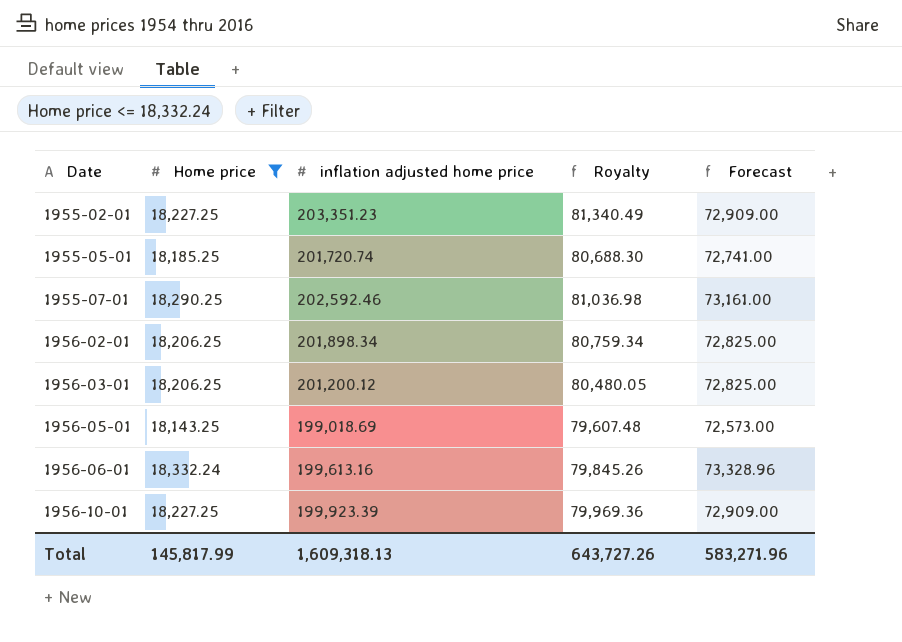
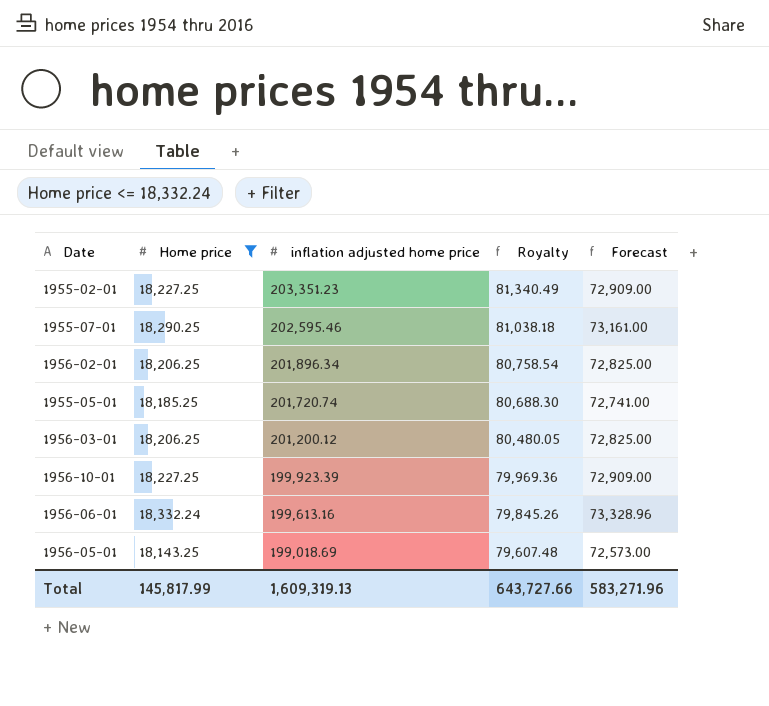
row order: Date ascending -> inflation adjusted home price descending
1955-07-01 | inflation adjusted home price: 202,592.46 -> 202,595.46
1955-07-01 | Royalty: 81,036.98 -> 81,038.18
1956-02-01 | inflation adjusted home price: 201,898.34 -> 201,896.34
1956-02-01 | Royalty: 80,759.34 -> 80,758.54
Total | inflation adjusted home price: 1,609,318.13 -> 1,609,319.13
Total | Royalty: 643,727.26 -> 643,727.66

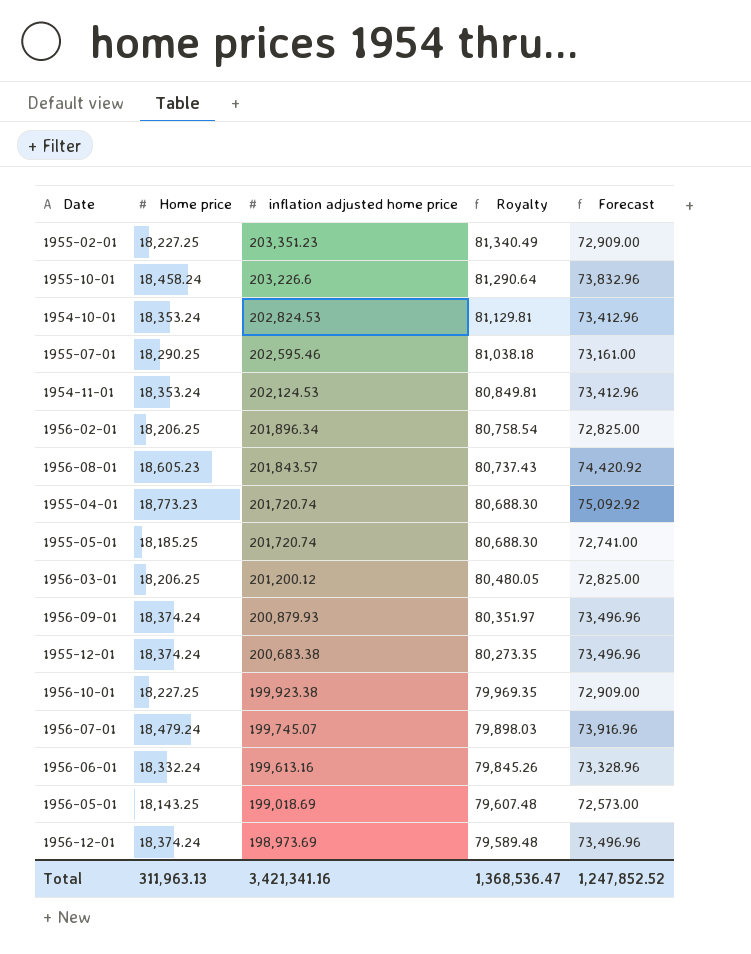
filter: Home price <= 18,332.24 -> none
1956-10-01 | inflation adjusted home price: 199,923.39 -> 199,923.38
1956-10-01 | Royalty: 79,969.36 -> 79,969.35
Total | Home price: 145,817.99 -> 311,963.13
Total | inflation adjusted home price: 1,609,319.13 -> 3,421,341.16
Total | Royalty: 643,727.66 -> 1,368,536.47
Total | Forecast: 583,271.96 -> 1,247,852.52

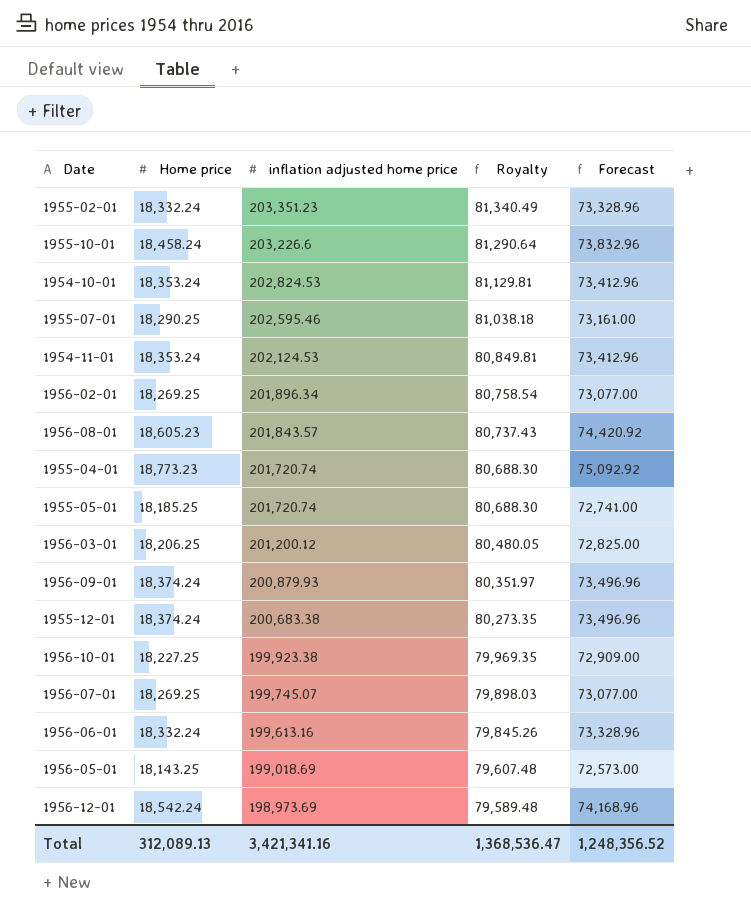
1955-02-01 | Home price: 18,227.25 -> 18,332.24
1955-02-01 | Forecast: 72,909.00 -> 73,328.96
1956-02-01 | Home price: 18,206.25 -> 18,269.25
1956-02-01 | Forecast: 72,825.00 -> 73,077.00
1956-07-01 | Home price: 18,479.24 -> 18,269.25
1956-07-01 | Forecast: 73,916.96 -> 73,077.00
1956-12-01 | Home price: 18,374.24 -> 18,542.24
1956-12-01 | Forecast: 73,496.96 -> 74,168.96
Total | Home price: 311,963.13 -> 312,089.13
Total | Forecast: 1,247,852.52 -> 1,248,356.52

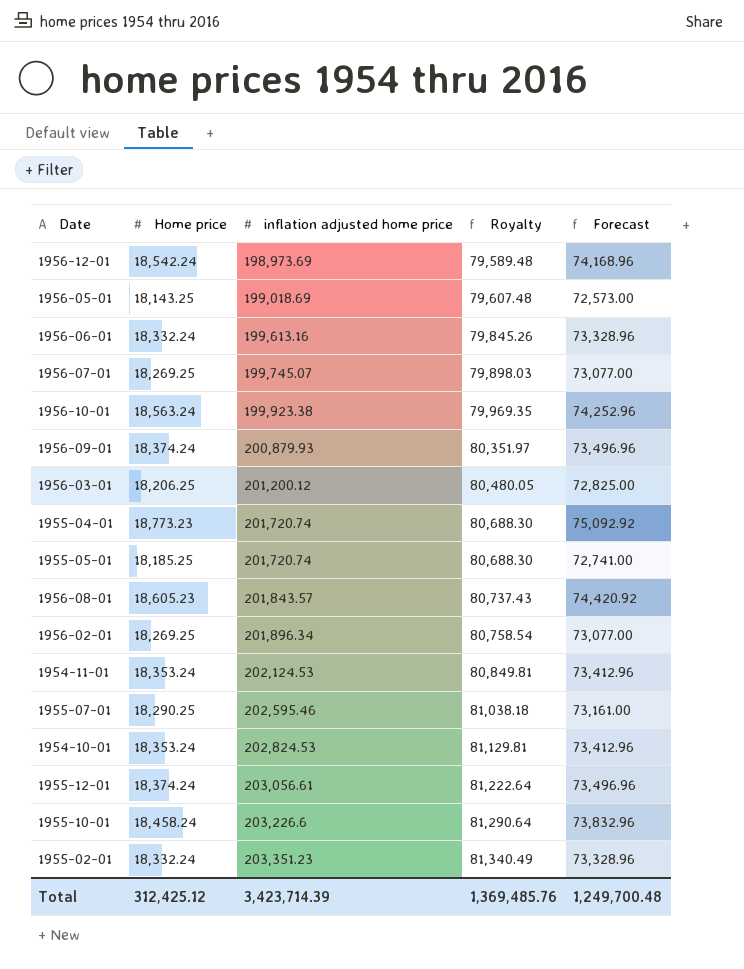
row order: inflation adjusted home price descending -> inflation adjusted home price ascending
1956-10-01 | Home price: 18,227.25 -> 18,563.24
1956-10-01 | Forecast: 72,909.00 -> 74,252.96
1955-12-01 | inflation adjusted home price: 200,683.38 -> 203,056.61
1955-12-01 | Royalty: 80,273.35 -> 81,222.64
Total | Home price: 312,089.13 -> 312,425.12
Total | inflation adjusted home price: 3,421,341.16 -> 3,423,714.39
Total | Royalty: 1,368,536.47 -> 1,369,485.76
Total | Forecast: 1,248,356.52 -> 1,249,700.48

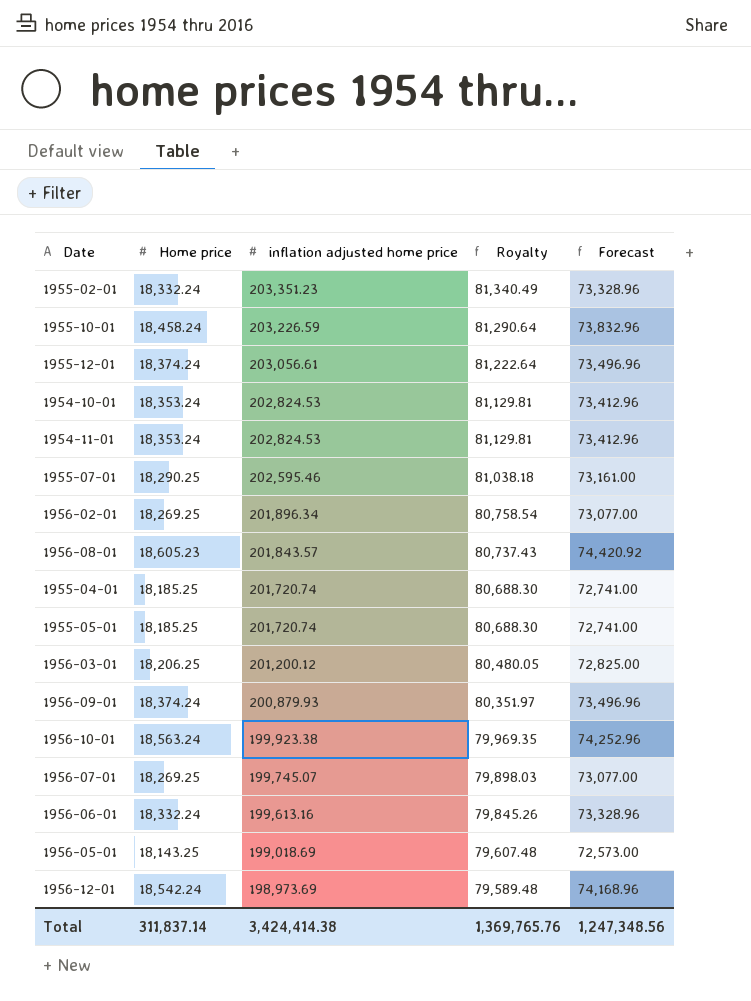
row order: inflation adjusted home price ascending -> inflation adjusted home price descending
1955-10-01 | inflation adjusted home price: 203,226.6 -> 203,226.59
1954-11-01 | inflation adjusted home price: 202,124.53 -> 202,824.53
1954-11-01 | Royalty: 80,849.81 -> 81,129.81
1955-04-01 | Home price: 18,773.23 -> 18,185.25
1955-04-01 | Forecast: 75,092.92 -> 72,741.00
Total | Home price: 312,425.12 -> 311,837.14
Total | inflation adjusted home price: 3,423,714.39 -> 3,424,414.38
Total | Royalty: 1,369,485.76 -> 1,369,765.76
Total | Forecast: 1,249,700.48 -> 1,247,348.56

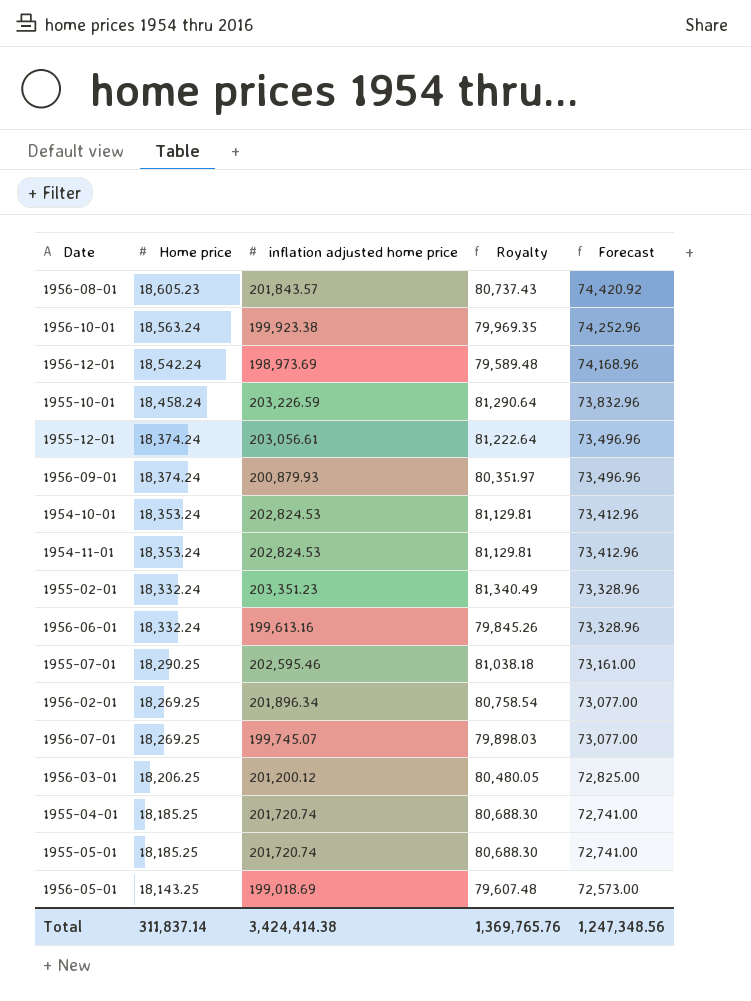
row order: inflation adjusted home price descending -> Home price descending

